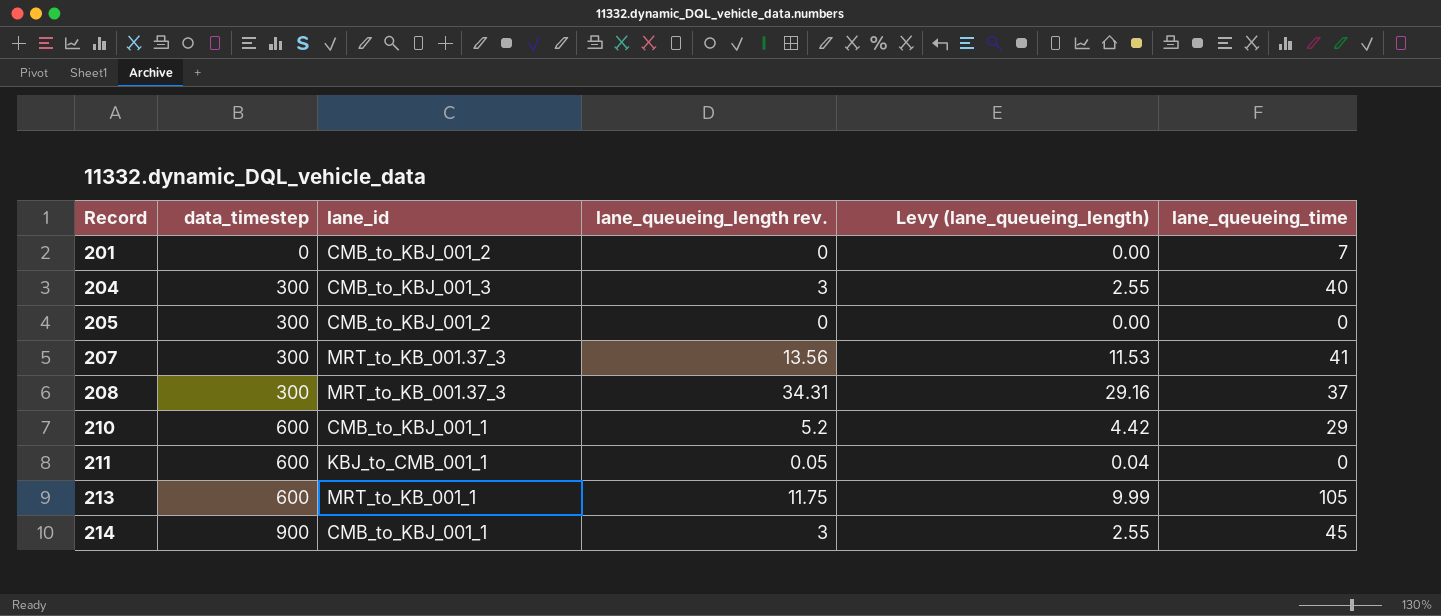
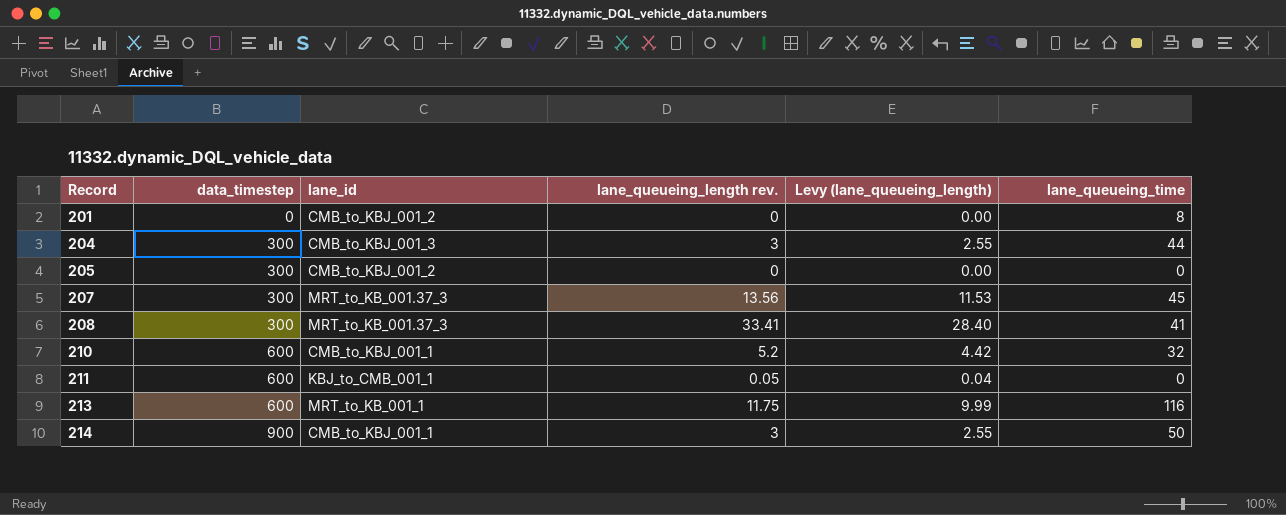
201 | lane_queueing_time: 7 -> 8
204 | lane_queueing_time: 40 -> 44
207 | lane_queueing_time: 41 -> 45
208 | lane_queueing_length rev.: 34.31 -> 33.41
208 | Levy (lane_queueing_length): 29.16 -> 28.40
208 | lane_queueing_time: 37 -> 41
210 | lane_queueing_time: 29 -> 32
213 | lane_queueing_time: 105 -> 116
214 | lane_queueing_time: 45 -> 50

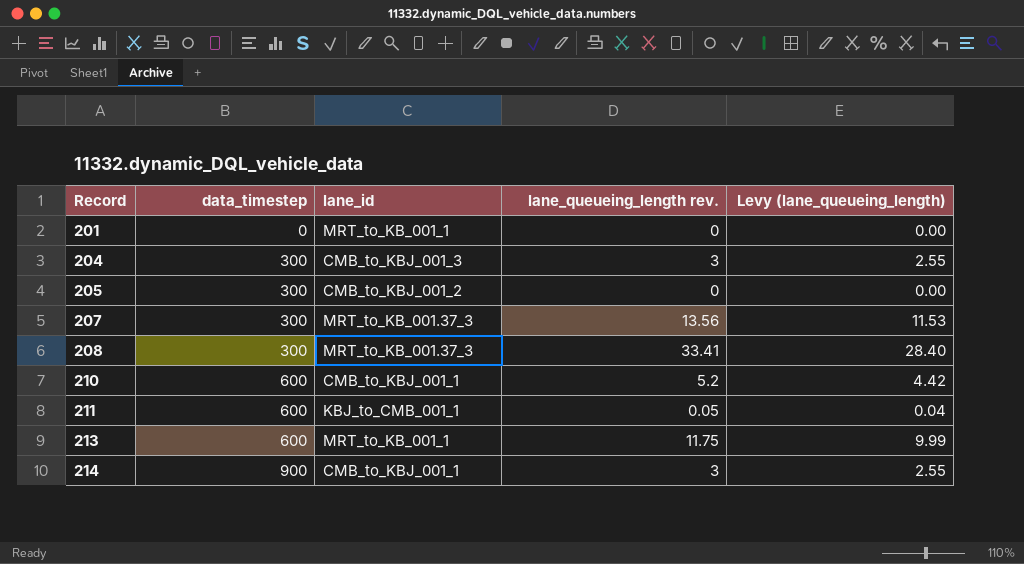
column lane_queueing_time | position: 6 -> none
201 | lane_id: CMB_to_KBJ_001_2 -> MRT_to_KB_001_1

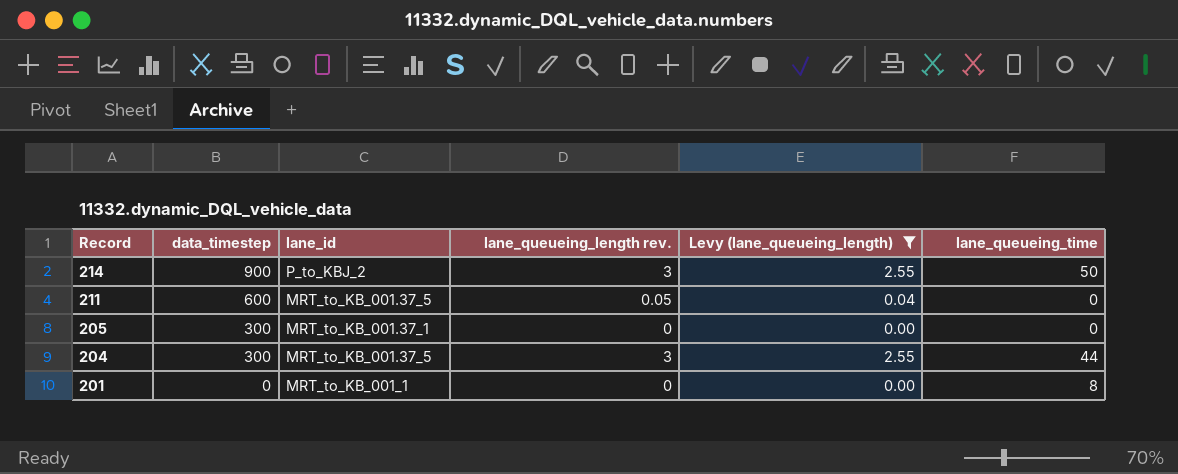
filter: none -> Levy (lane_queueing_length) <= 2.55
row order: Record ascending -> Record descending
column lane_queueing_time | position: none -> 6
214 | lane_id: CMB_to_KBJ_001_1 -> P_to_KBJ_2
211 | lane_id: KBJ_to_CMB_001_1 -> MRT_to_KB_001.37_5
205 | lane_id: CMB_to_KBJ_001_2 -> MRT_to_KB_001.37_1
204 | lane_id: CMB_to_KBJ_001_3 -> MRT_to_KB_001.37_5

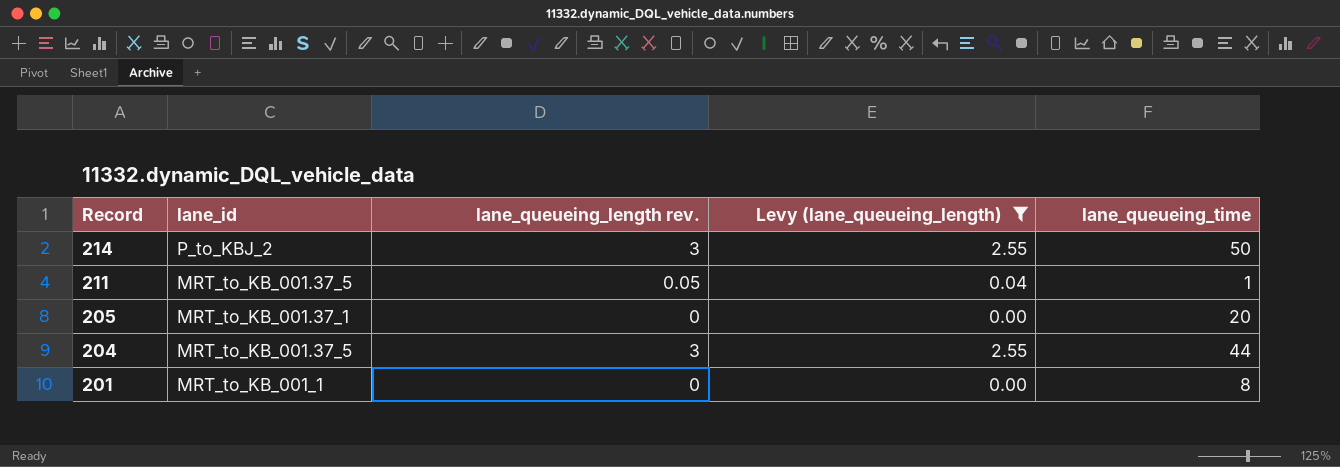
column data_timestep | position: 2 -> none
211 | lane_queueing_time: 0 -> 1
205 | lane_queueing_time: 0 -> 20

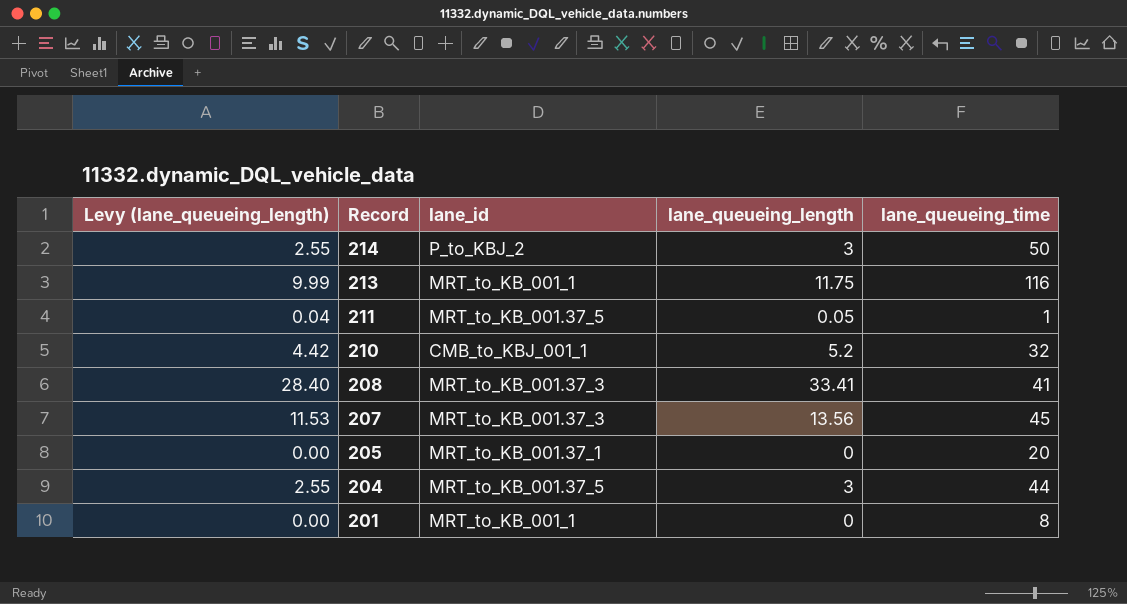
filter: Levy (lane_queueing_length) <= 2.55 -> none
column Levy (lane_queueing_length) | position: 4 -> 1
column name: lane_queueing_length rev. -> lane_queueing_length

